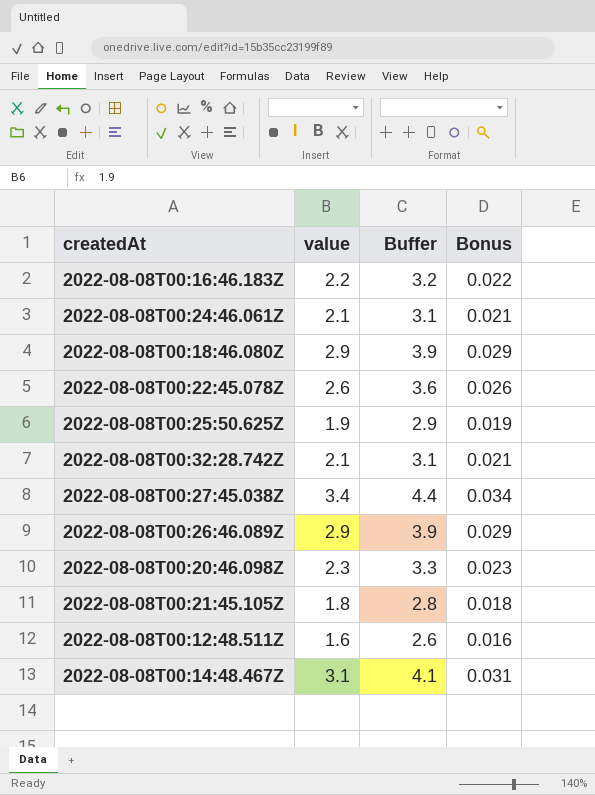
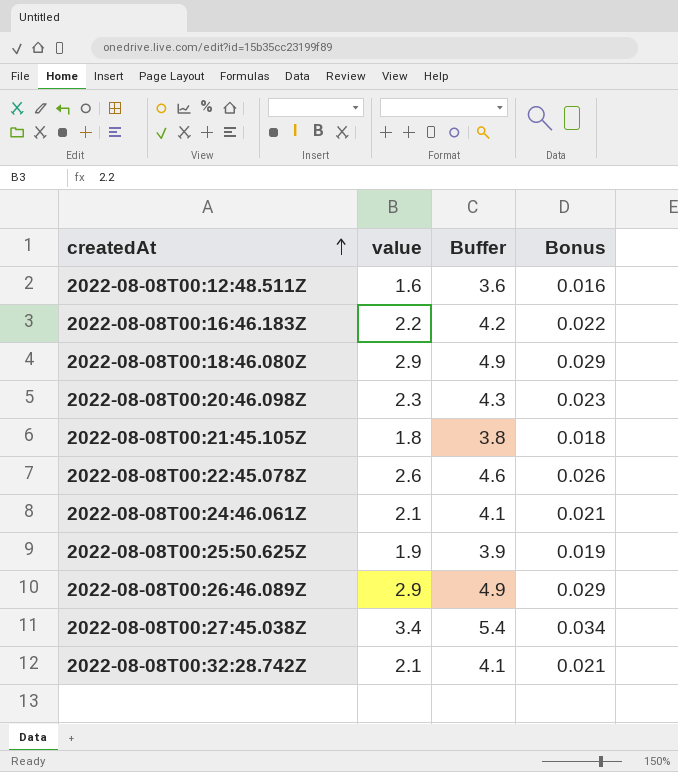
row order: none -> createdAt ascending
column Buffer | formula: [value] + 1 -> [value] + 2
row 2022-08-08T00:14:48.467Z: 3.1 | 4.1 | 0.031 -> none

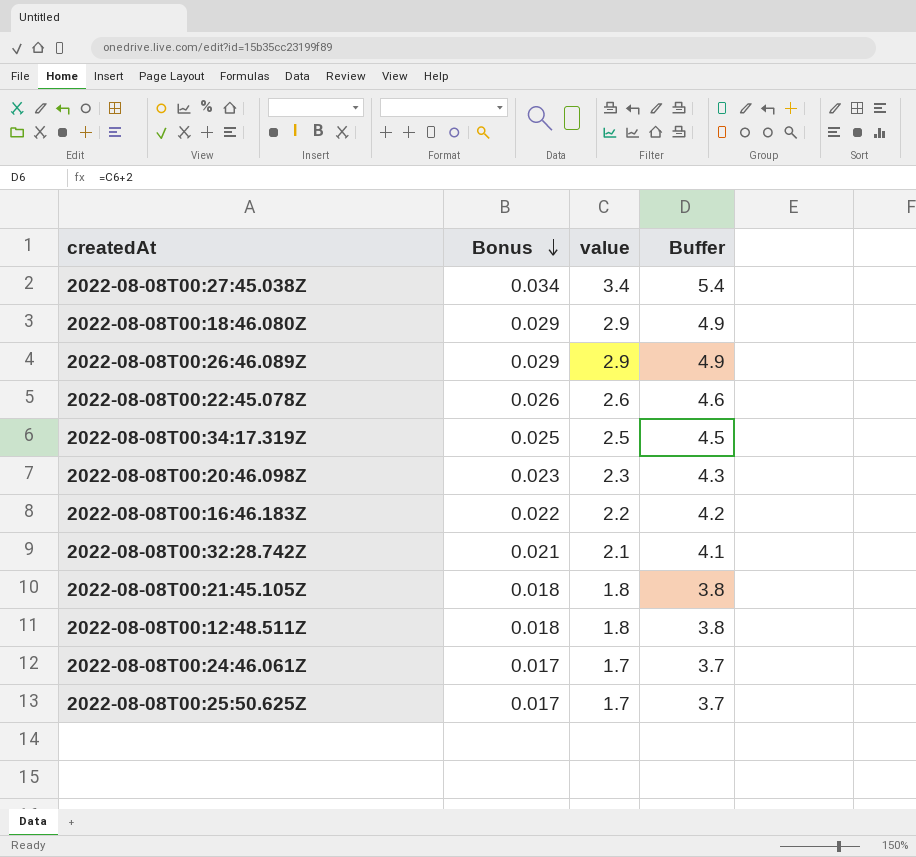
row order: createdAt ascending -> Bonus descending
column Bonus | position: 4 -> 2
row 2022-08-08T00:34:17.319Z: none -> 0.025 | 2.5 | 4.5
2022-08-08T00:12:48.511Z | Bonus: 0.016 -> 0.018
2022-08-08T00:12:48.511Z | value: 1.6 -> 1.8
2022-08-08T00:12:48.511Z | Buffer: 3.6 -> 3.8
2022-08-08T00:24:46.061Z | Bonus: 0.021 -> 0.017
2022-08-08T00:24:46.061Z | value: 2.1 -> 1.7
2022-08-08T00:24:46.061Z | Buffer: 4.1 -> 3.7
2022-08-08T00:25:50.625Z | Bonus: 0.019 -> 0.017
2022-08-08T00:25:50.625Z | value: 1.9 -> 1.7
2022-08-08T00:25:50.625Z | Buffer: 3.9 -> 3.7

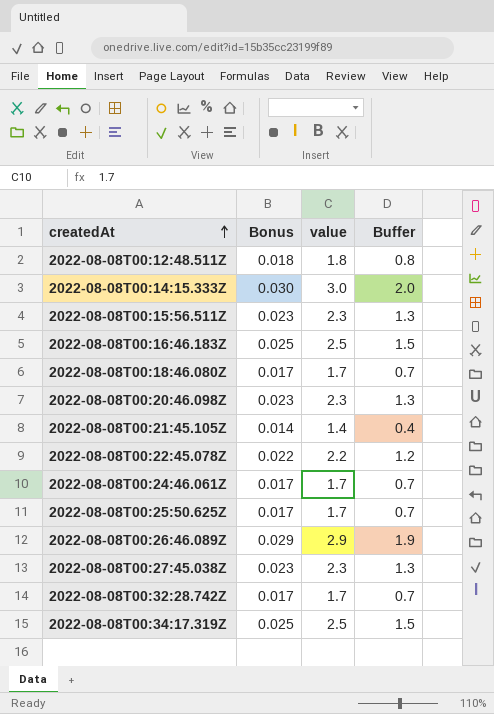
row order: Bonus descending -> createdAt ascending
column Buffer | formula: [value] + 2 -> [value] - 1
row 2022-08-08T00:14:15.333Z: none -> 0.030 | 3.0 | 2.0
row 2022-08-08T00:15:56.511Z: none -> 0.023 | 2.3 | 1.3
2022-08-08T00:16:46.183Z | Bonus: 0.022 -> 0.025
2022-08-08T00:16:46.183Z | value: 2.2 -> 2.5
2022-08-08T00:18:46.080Z | Bonus: 0.029 -> 0.017
2022-08-08T00:18:46.080Z | value: 2.9 -> 1.7
2022-08-08T00:21:45.105Z | Bonus: 0.018 -> 0.014
2022-08-08T00:21:45.105Z | value: 1.8 -> 1.4
2022-08-08T00:22:45.078Z | Bonus: 0.026 -> 0.022
2022-08-08T00:22:45.078Z | value: 2.6 -> 2.2
2022-08-08T00:27:45.038Z | Bonus: 0.034 -> 0.023
2022-08-08T00:27:45.038Z | value: 3.4 -> 2.3
2022-08-08T00:32:28.742Z | Bonus: 0.021 -> 0.017
2022-08-08T00:32:28.742Z | value: 2.1 -> 1.7

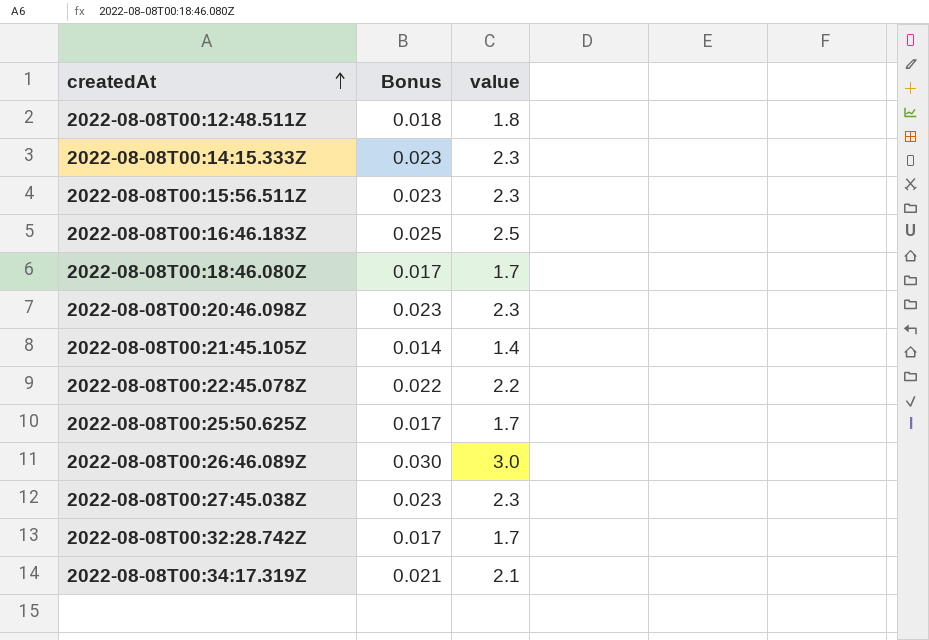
column Buffer | formula: [value] - 1 -> none
row 2022-08-08T00:24:46.061Z: 0.017 | 1.7 | 0.7 -> none
2022-08-08T00:14:15.333Z | Bonus: 0.030 -> 0.023
2022-08-08T00:14:15.333Z | value: 3.0 -> 2.3
2022-08-08T00:26:46.089Z | Bonus: 0.029 -> 0.030
2022-08-08T00:26:46.089Z | value: 2.9 -> 3.0
2022-08-08T00:34:17.319Z | Bonus: 0.025 -> 0.021
2022-08-08T00:34:17.319Z | value: 2.5 -> 2.1

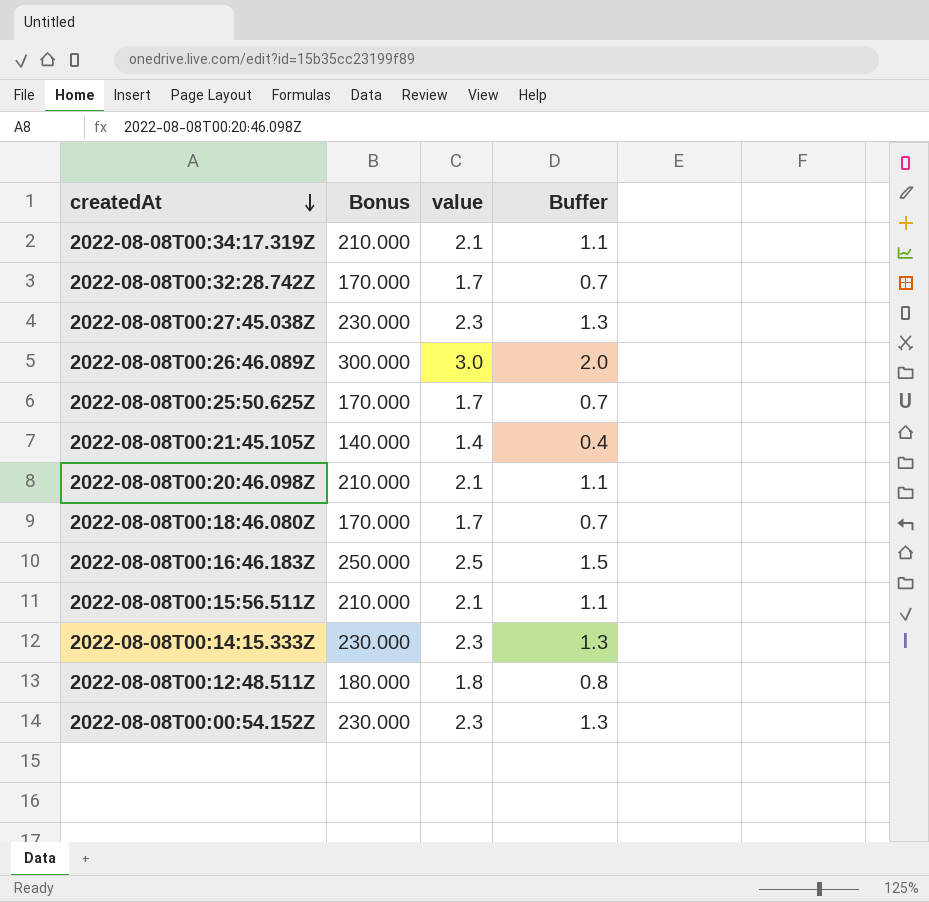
row order: createdAt ascending -> createdAt descending
column Bonus | formula: [value] * 0.01 -> [value] * 100
column Buffer | formula: none -> [value] - 1
row 2022-08-08T00:22:45.078Z: 0.022 | 2.2 -> none
2022-08-08T00:20:46.098Z | value: 2.3 -> 2.1
2022-08-08T00:15:56.511Z | value: 2.3 -> 2.1
row 2022-08-08T00:00:54.152Z: none -> 230.000 | 2.3 | 1.3

